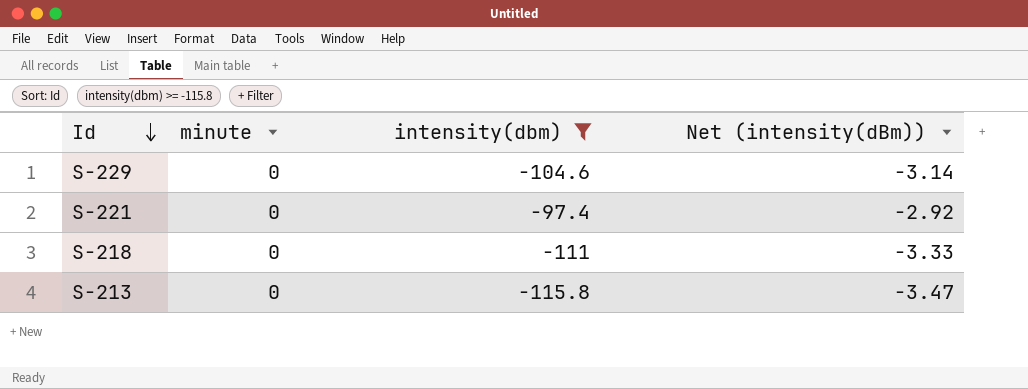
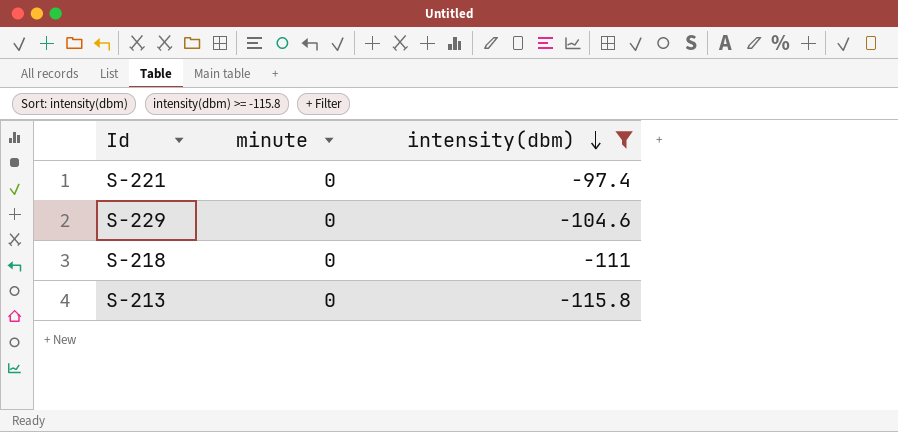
row order: Id descending -> intensity(dbm) descending
column Net (intensity(dBm)) | formula: [intensity(dbm)] * 0.03 -> none

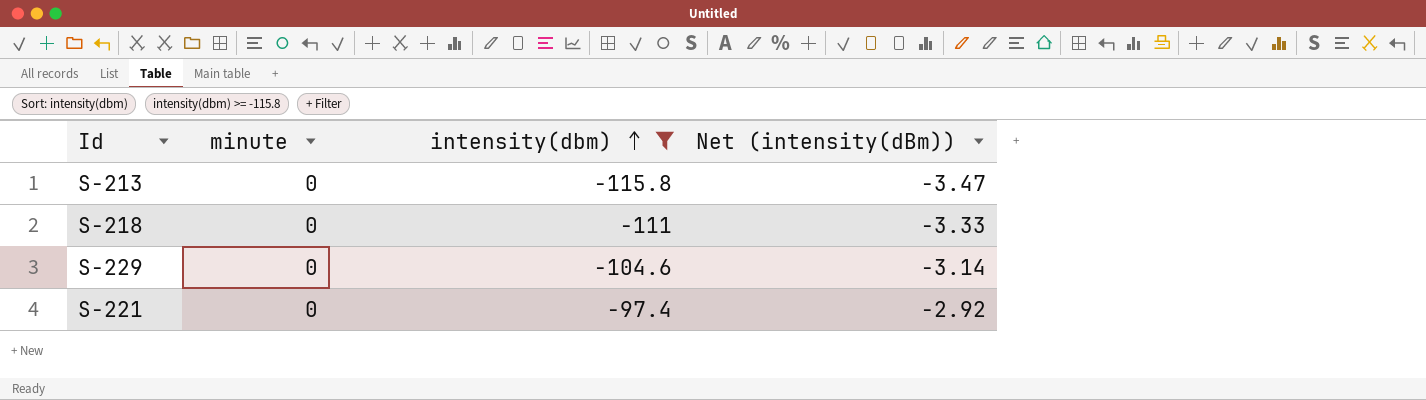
row order: intensity(dbm) descending -> intensity(dbm) ascending
column Net (intensity(dBm)) | formula: none -> [intensity(dbm)] * 0.03

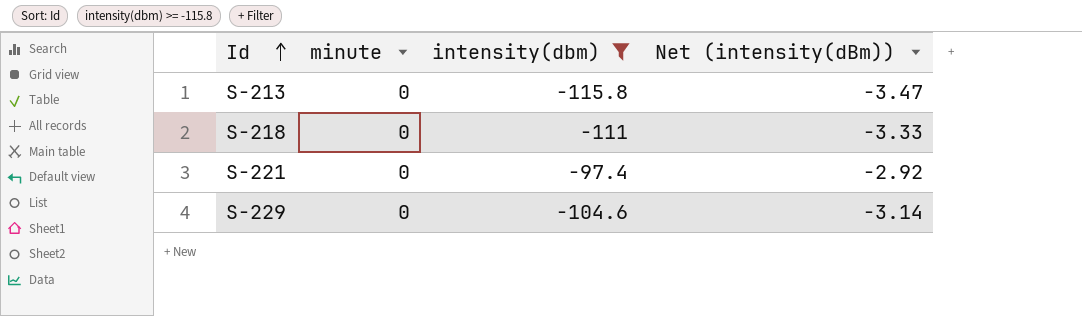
row order: intensity(dbm) ascending -> Id ascending

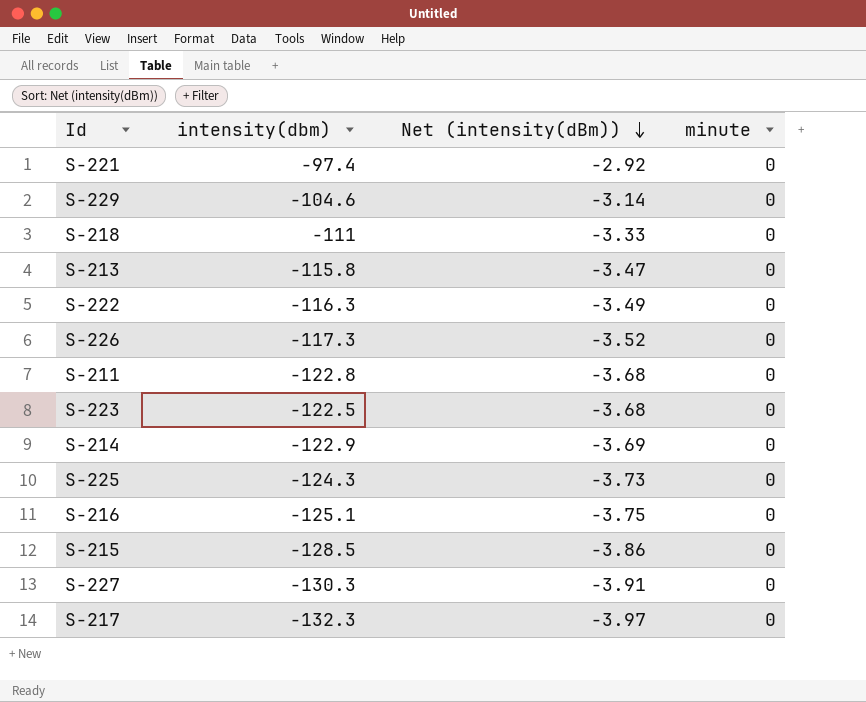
filter: intensity(dbm) >= -115.8 -> none
row order: Id ascending -> Net (intensity(dBm)) descending
column minute | position: 2 -> 4

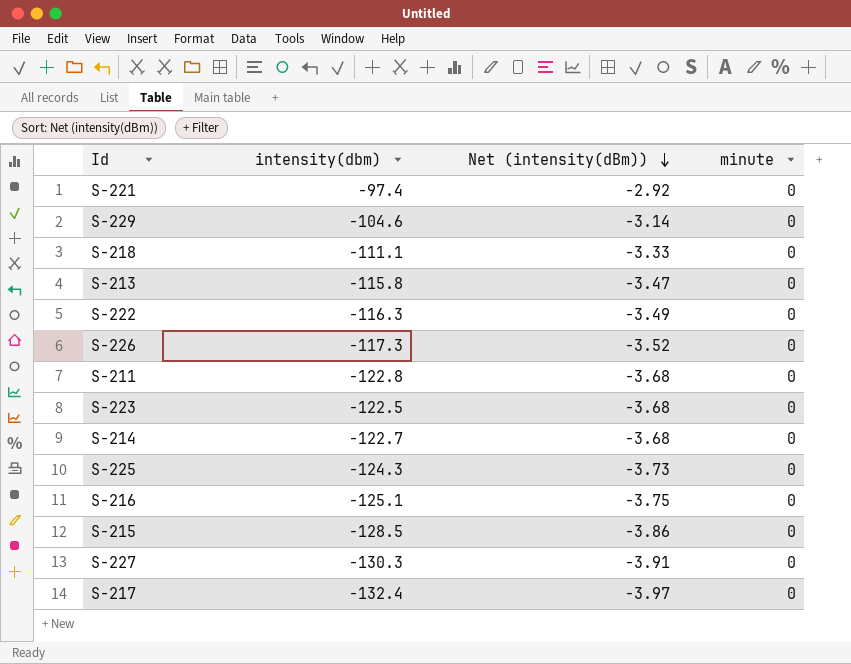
S-218 | intensity(dbm): -111 -> -111.1
S-214 | intensity(dbm): -122.9 -> -122.7
S-214 | Net (intensity(dBm)): -3.69 -> -3.68
S-217 | intensity(dbm): -132.3 -> -132.4

